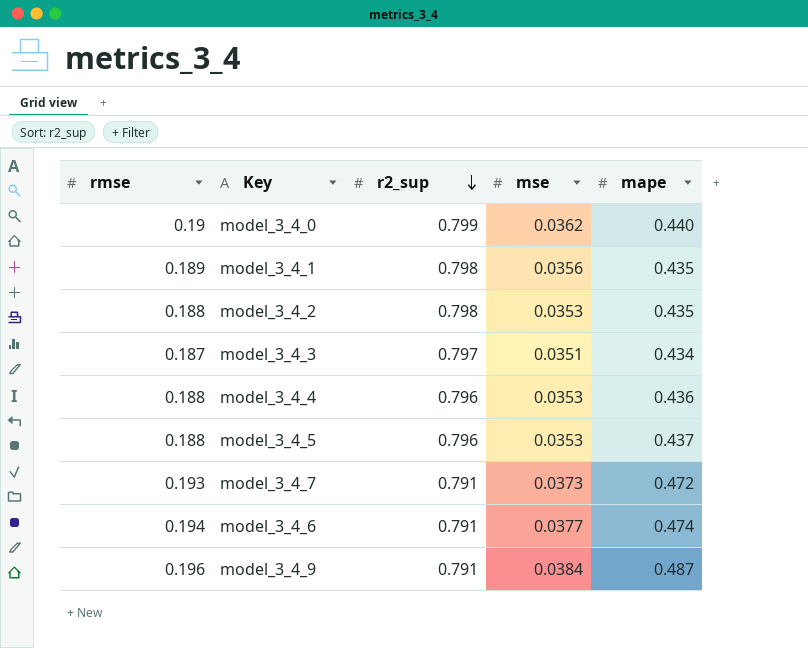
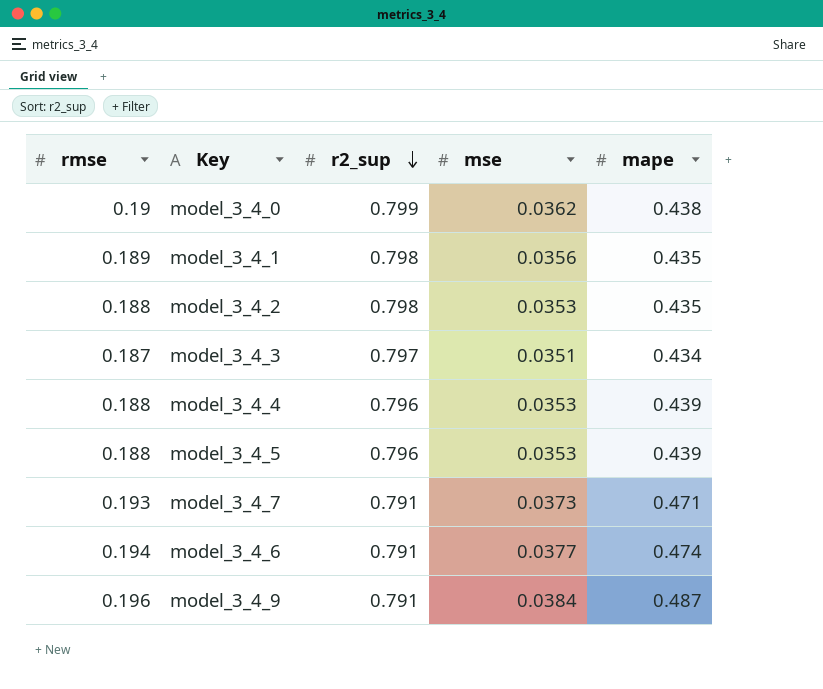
model_3_4_0 | mape: 0.440 -> 0.438
model_3_4_4 | mape: 0.436 -> 0.439
model_3_4_5 | mape: 0.437 -> 0.439
model_3_4_7 | mape: 0.472 -> 0.471

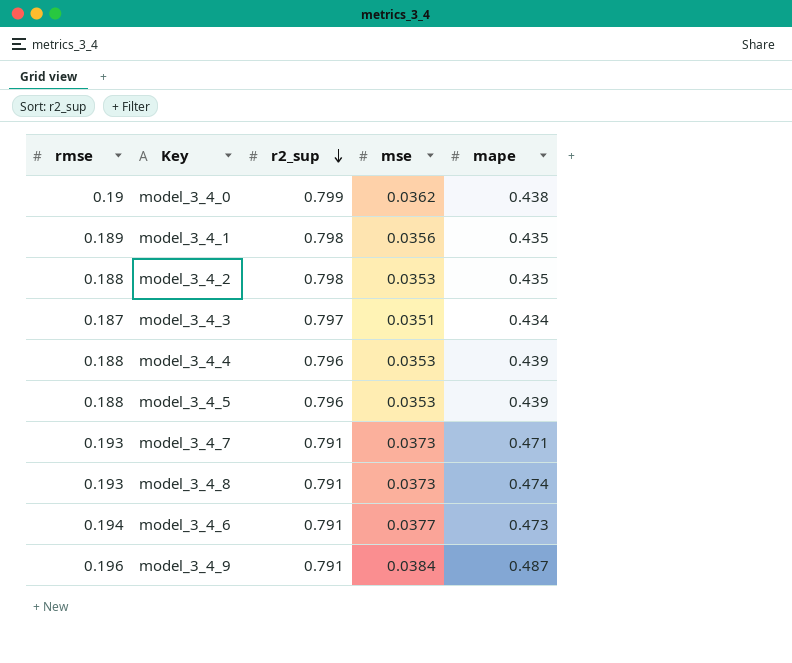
row model_3_4_8: none -> 0.193 | 0.791 | 0.0373 | 0.474
model_3_4_6 | mape: 0.474 -> 0.473

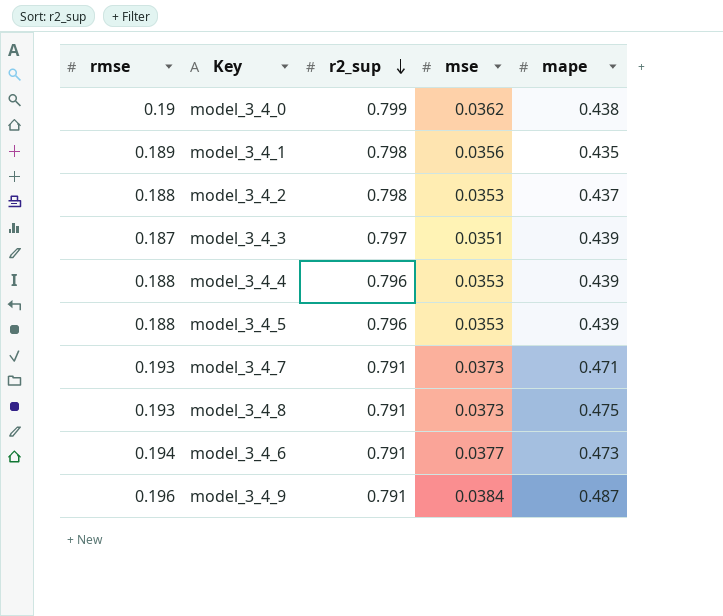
model_3_4_2 | mape: 0.435 -> 0.437
model_3_4_3 | mape: 0.434 -> 0.439
model_3_4_8 | mape: 0.474 -> 0.475

